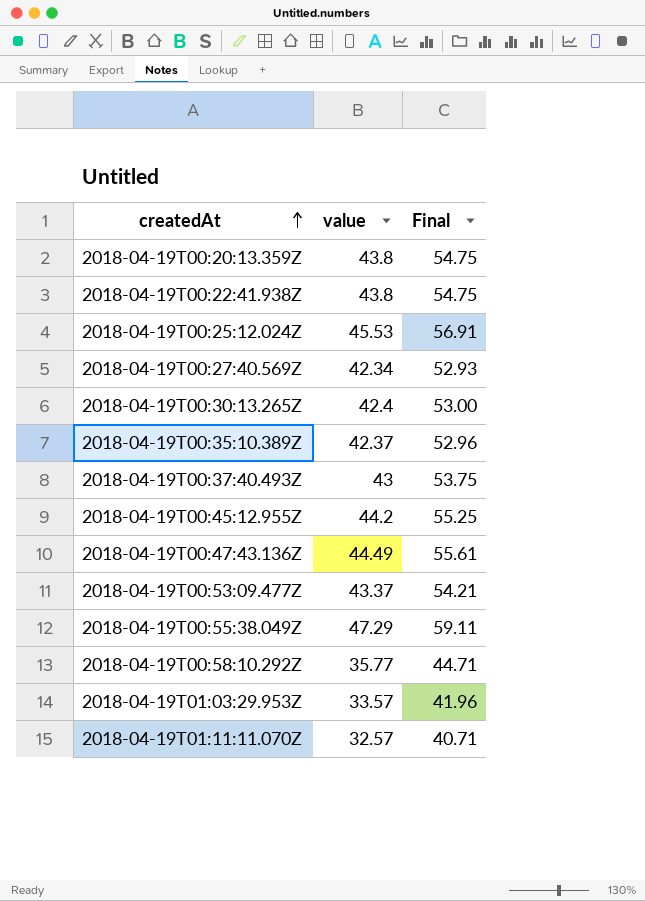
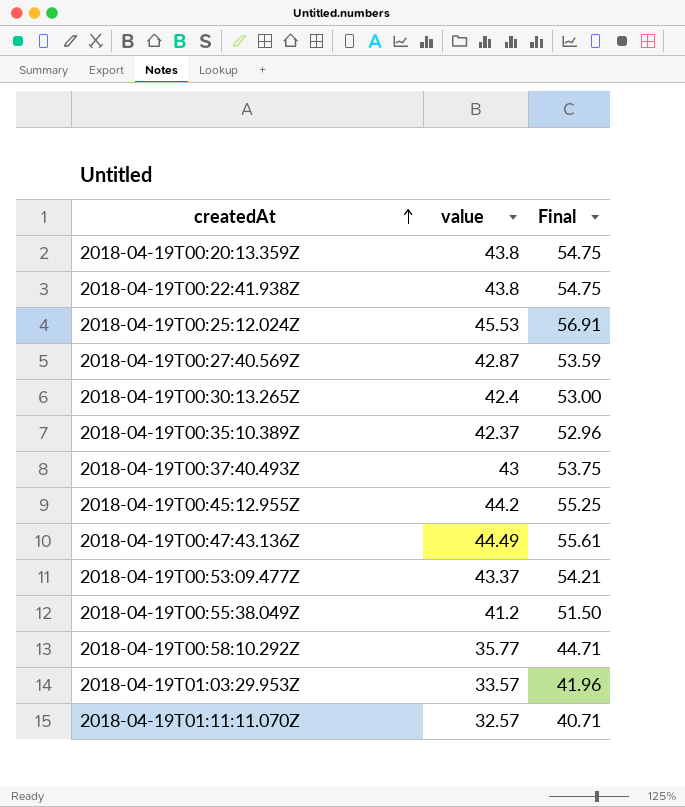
2018-04-19T00:27:40.569Z | value: 42.34 -> 42.87
2018-04-19T00:27:40.569Z | Final: 52.93 -> 53.59
2018-04-19T00:55:38.049Z | value: 47.29 -> 41.2
2018-04-19T00:55:38.049Z | Final: 59.11 -> 51.50

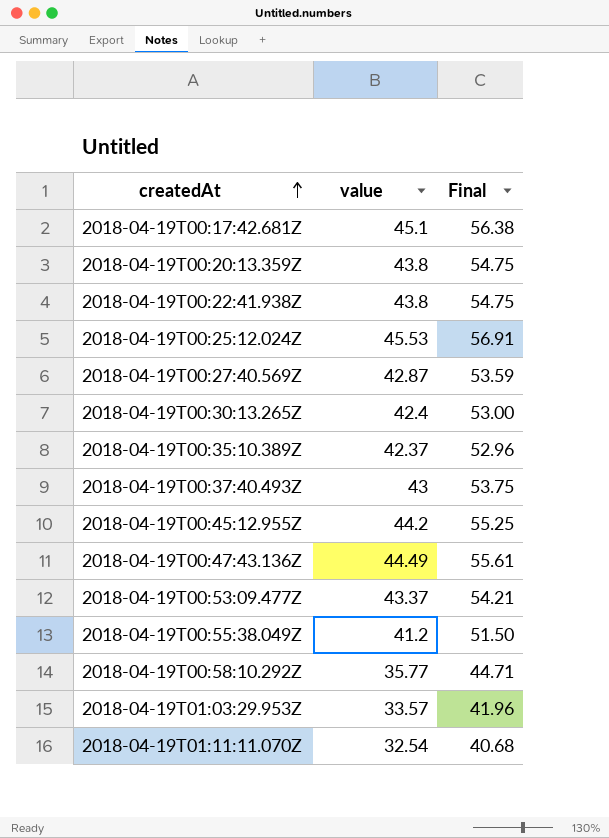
row 2018-04-19T00:17:42.681Z: none -> 45.1 | 56.38
2018-04-19T01:11:11.070Z | value: 32.57 -> 32.54
2018-04-19T01:11:11.070Z | Final: 40.71 -> 40.68

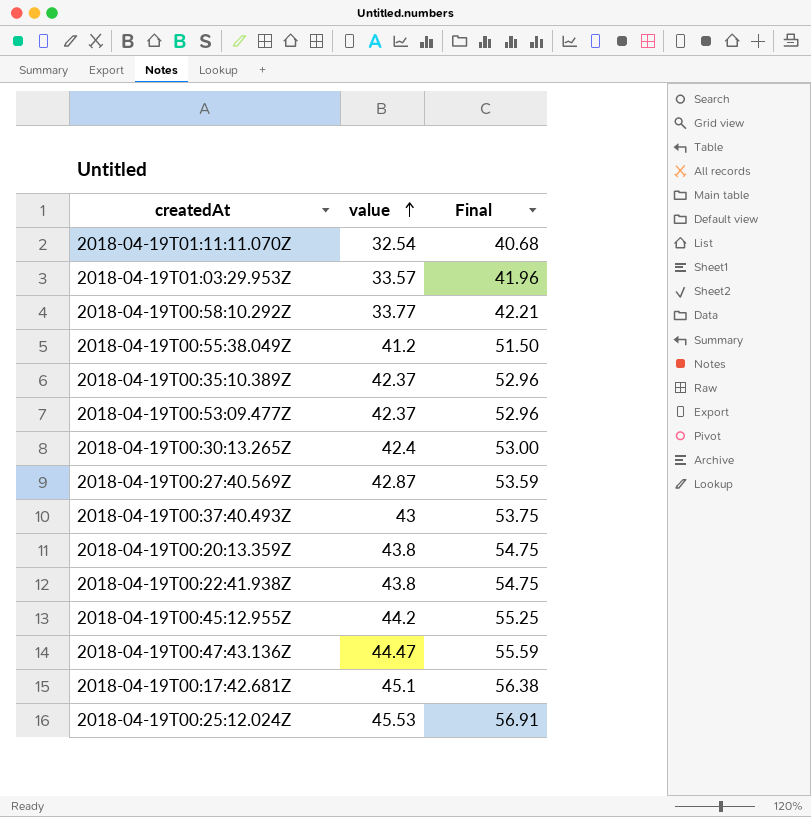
row order: createdAt ascending -> value ascending
2018-04-19T00:58:10.292Z | value: 35.77 -> 33.77
2018-04-19T00:58:10.292Z | Final: 44.71 -> 42.21
2018-04-19T00:53:09.477Z | value: 43.37 -> 42.37
2018-04-19T00:53:09.477Z | Final: 54.21 -> 52.96
2018-04-19T00:47:43.136Z | value: 44.49 -> 44.47
2018-04-19T00:47:43.136Z | Final: 55.61 -> 55.59

